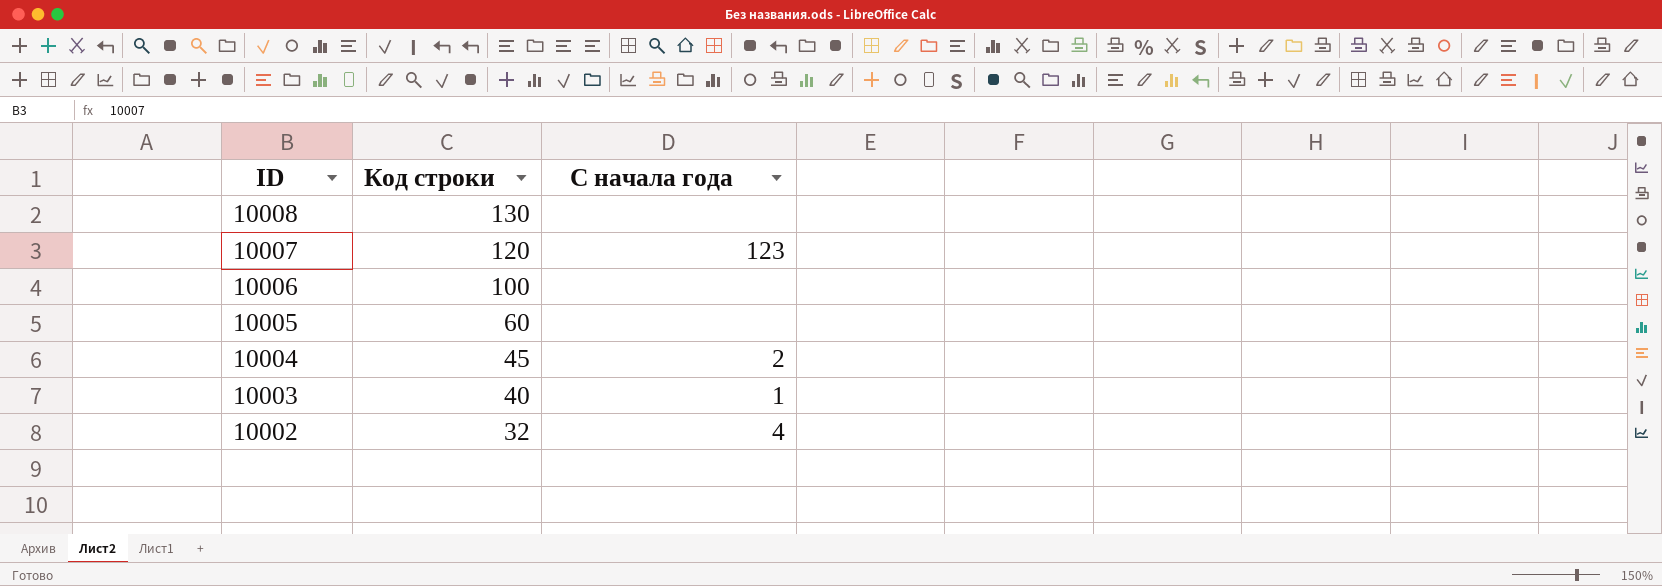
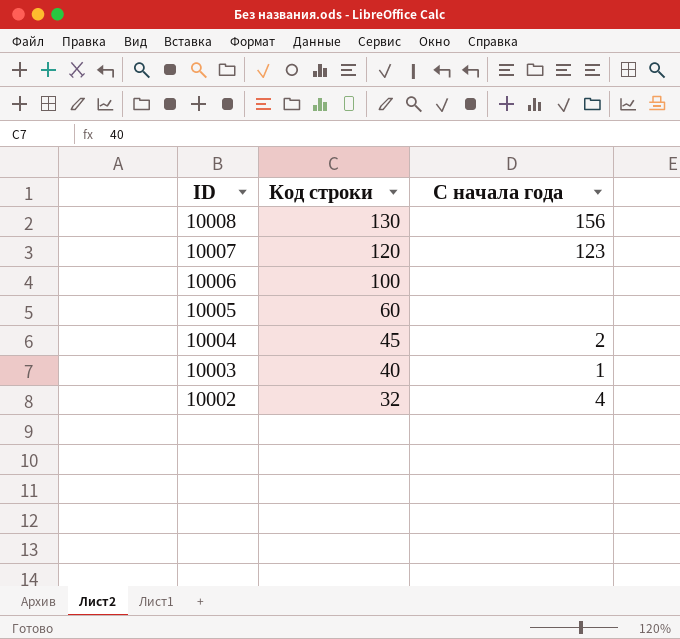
10008 | С начала года: none -> 156

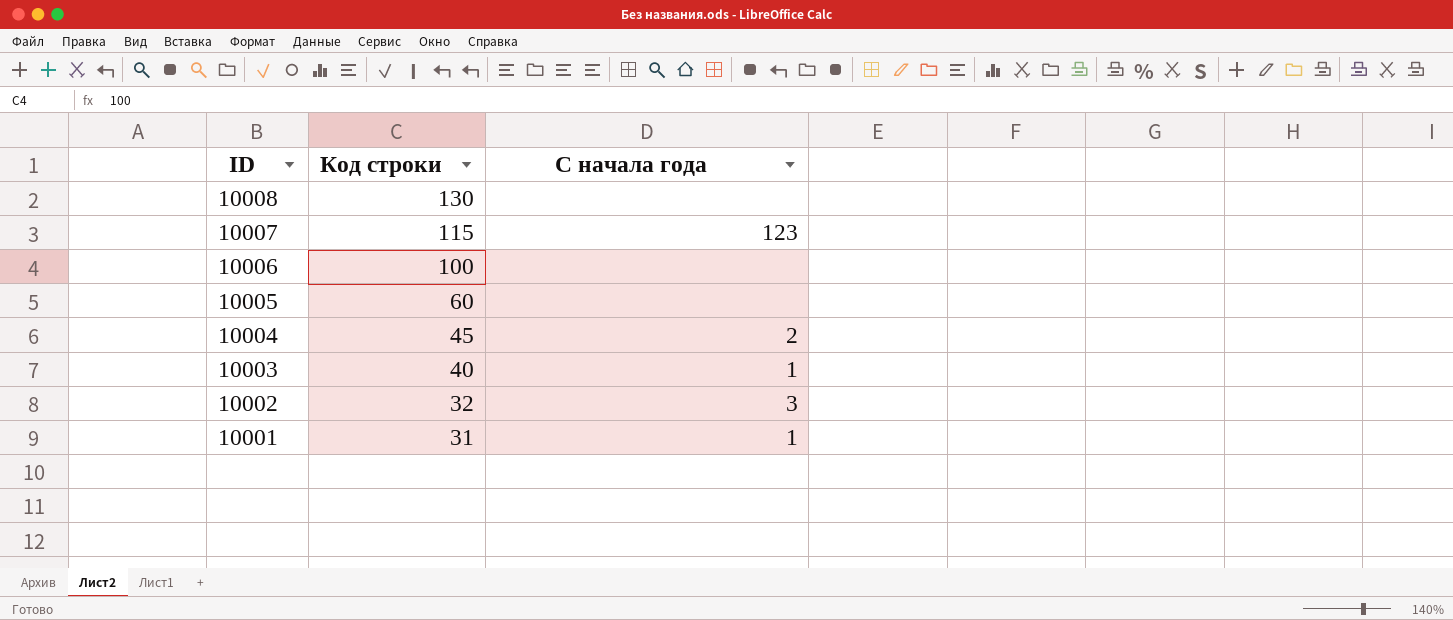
10008 | С начала года: 156 -> none
10007 | Код строки: 120 -> 115
10002 | С начала года: 4 -> 3
row 10001: none -> 31 | 1

